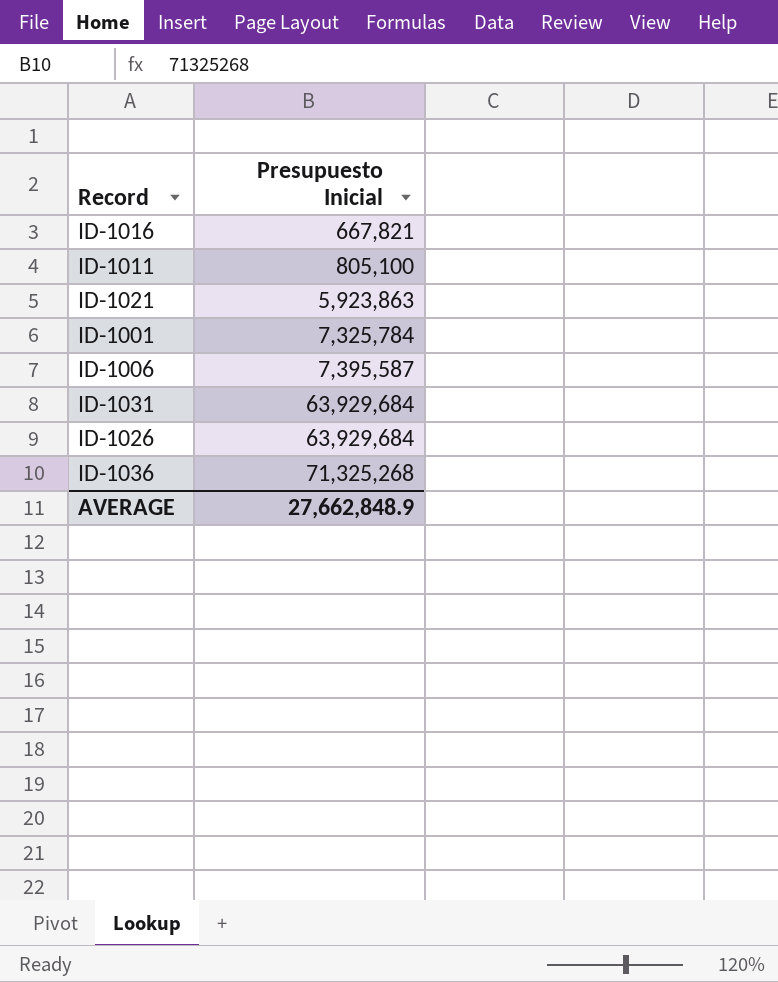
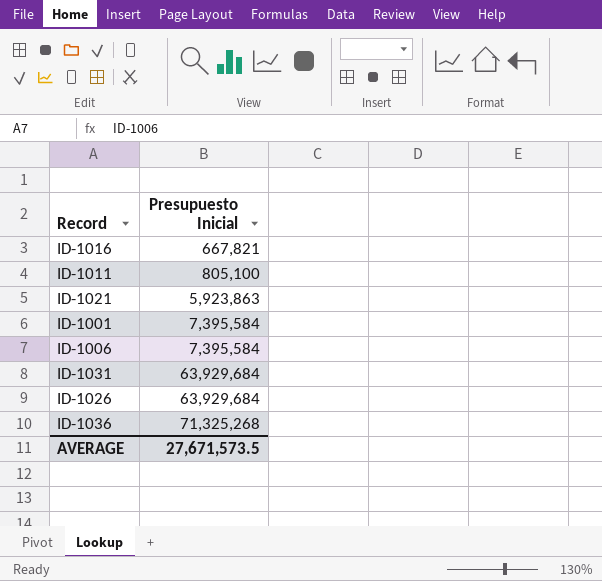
ID-1001 | Presupuesto Inicial: 7,325,784 -> 7,395,584
ID-1006 | Presupuesto Inicial: 7,395,587 -> 7,395,584
AVERAGE | Presupuesto Inicial: 27,662,848.9 -> 27,671,573.5

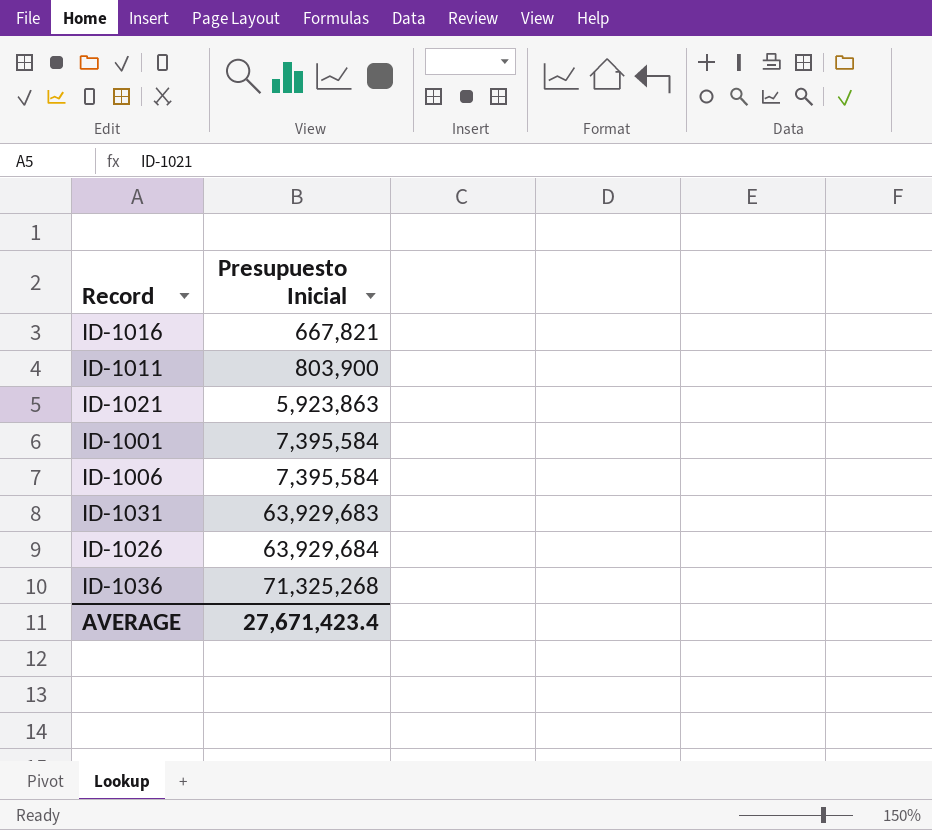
ID-1011 | Presupuesto Inicial: 805,100 -> 803,900
ID-1031 | Presupuesto Inicial: 63,929,684 -> 63,929,683
AVERAGE | Presupuesto Inicial: 27,671,573.5 -> 27,671,423.4

